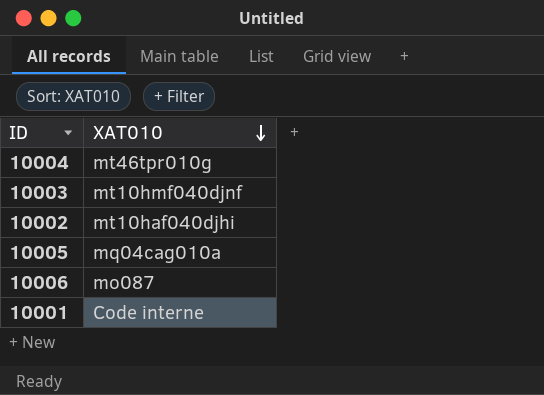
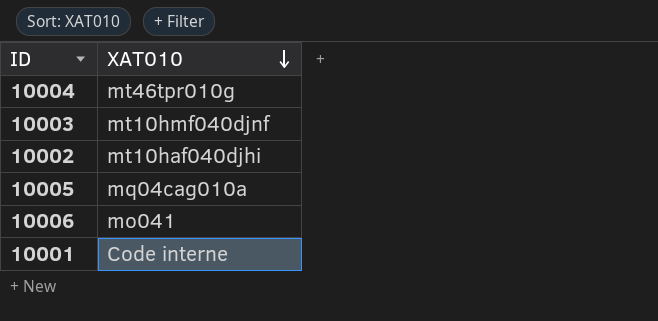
10006 | XAT010: mo087 -> mo041

